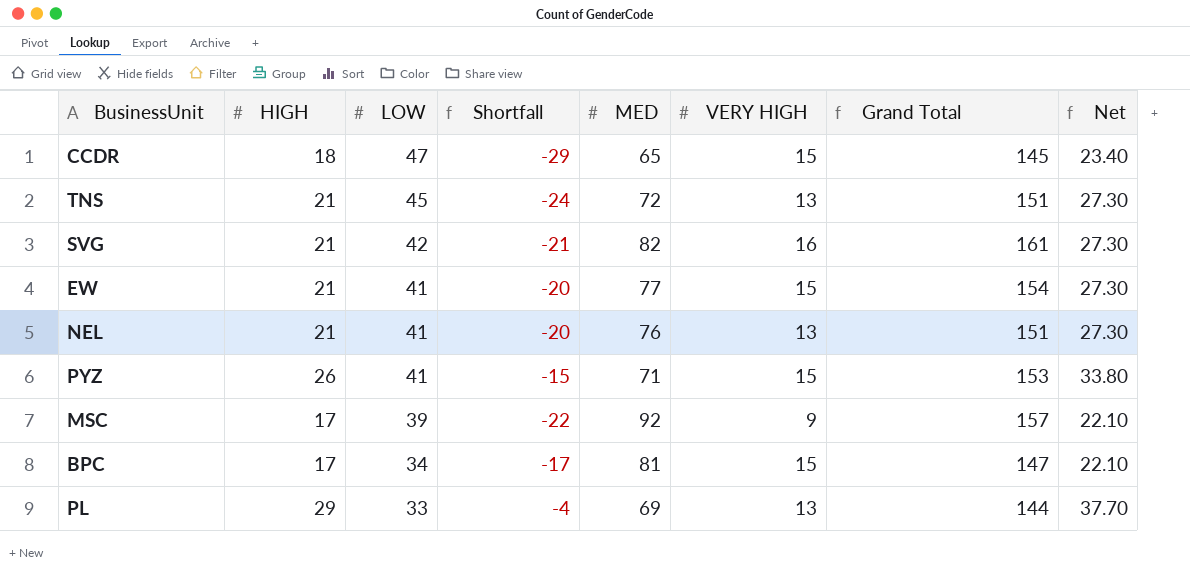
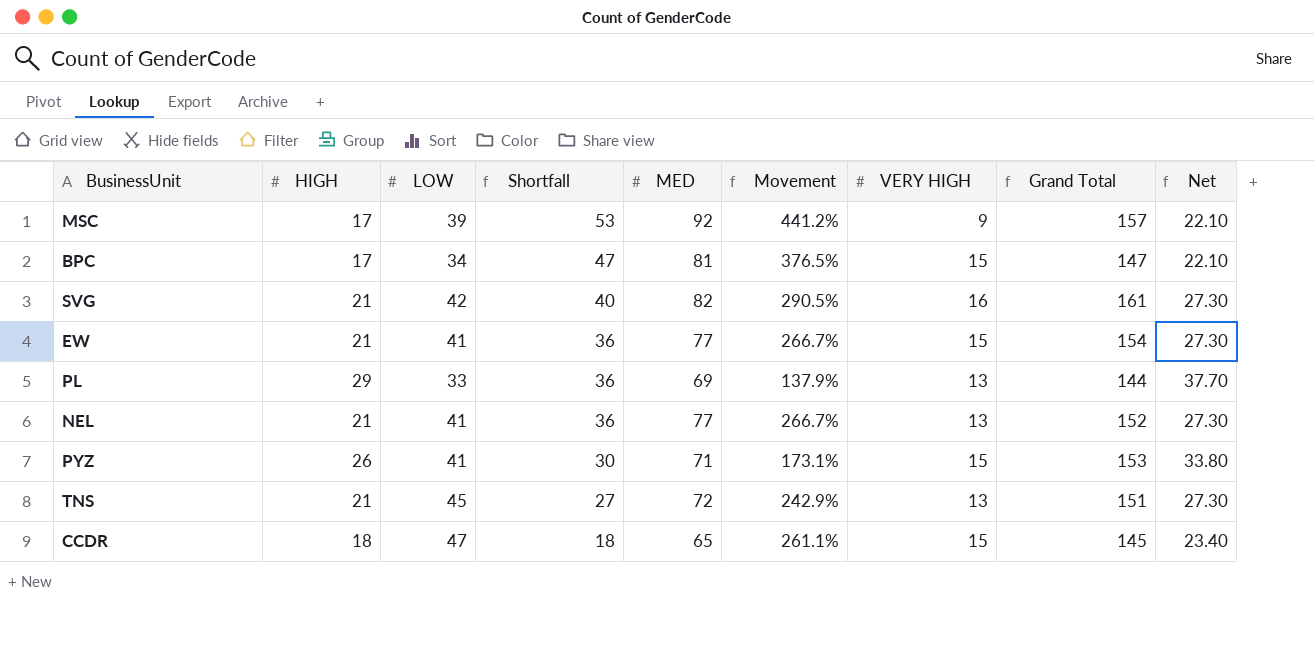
row order: LOW descending -> Shortfall descending
column Shortfall | formula: [HIGH] - [LOW] -> [MED] - [LOW]
column Movement | formula: none -> ([MED] - [HIGH]) / [HIGH]
NEL | MED: 76 -> 77
NEL | Grand Total: 151 -> 152

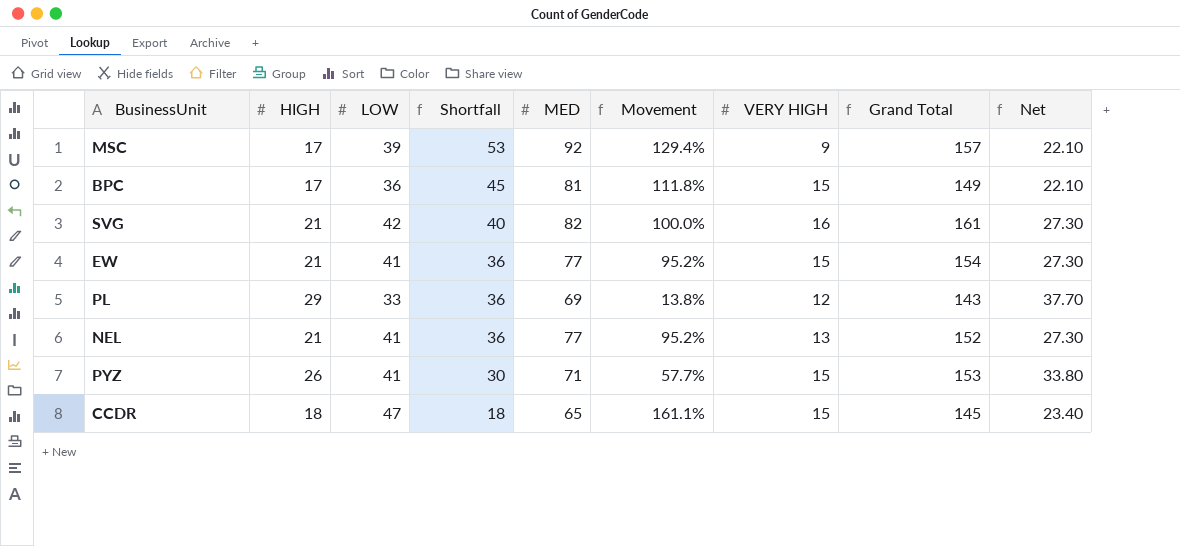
column Movement | formula: ([MED] - [HIGH]) / [HIGH] -> ([LOW] - [HIGH]) / [HIGH]
row TNS: 21 | 45 | 27 | 72 | 242.9% | 13 | 151 | 27.30 -> none
BPC | LOW: 34 -> 36
BPC | Shortfall: 47 -> 45
BPC | Grand Total: 147 -> 149
PL | VERY HIGH: 13 -> 12
PL | Grand Total: 144 -> 143

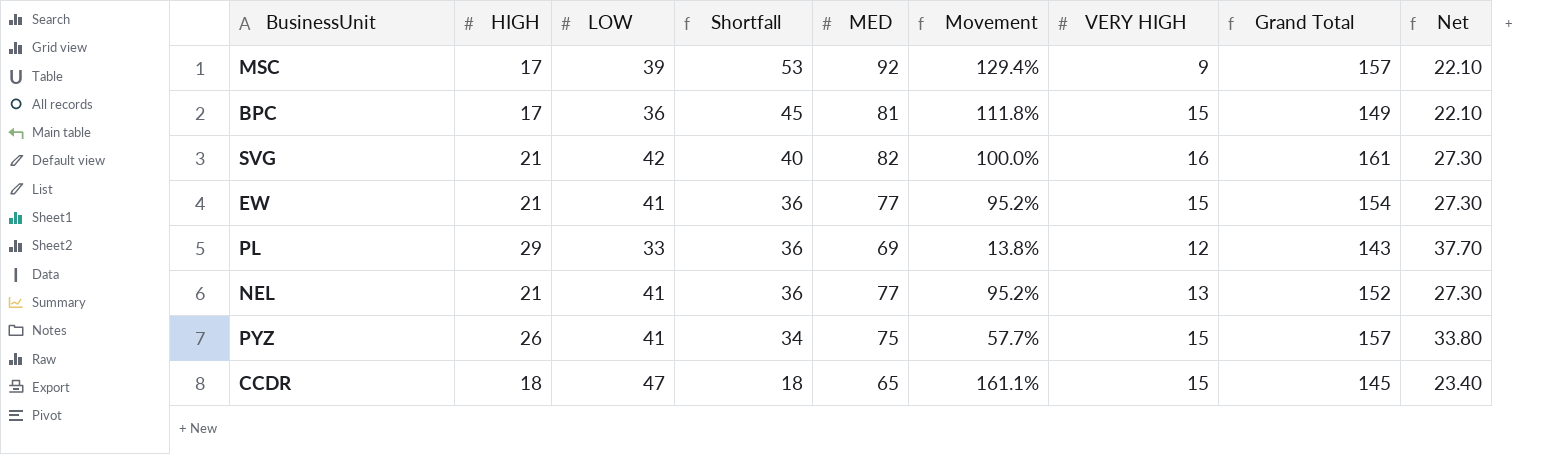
PYZ | Shortfall: 30 -> 34
PYZ | MED: 71 -> 75
PYZ | Grand Total: 153 -> 157

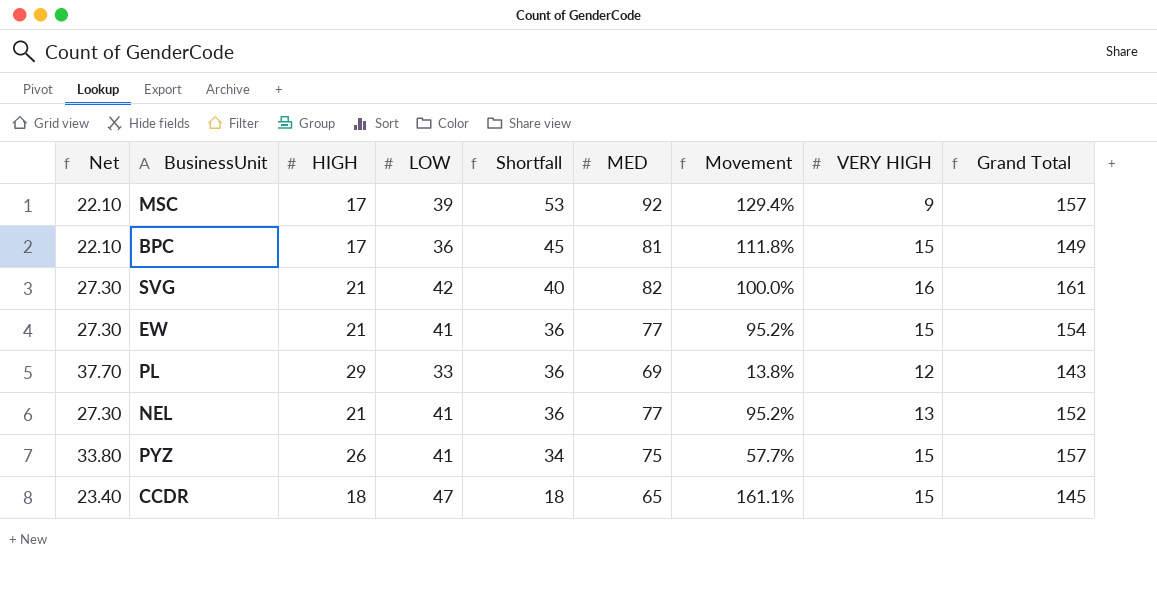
column Net | position: 9 -> 1

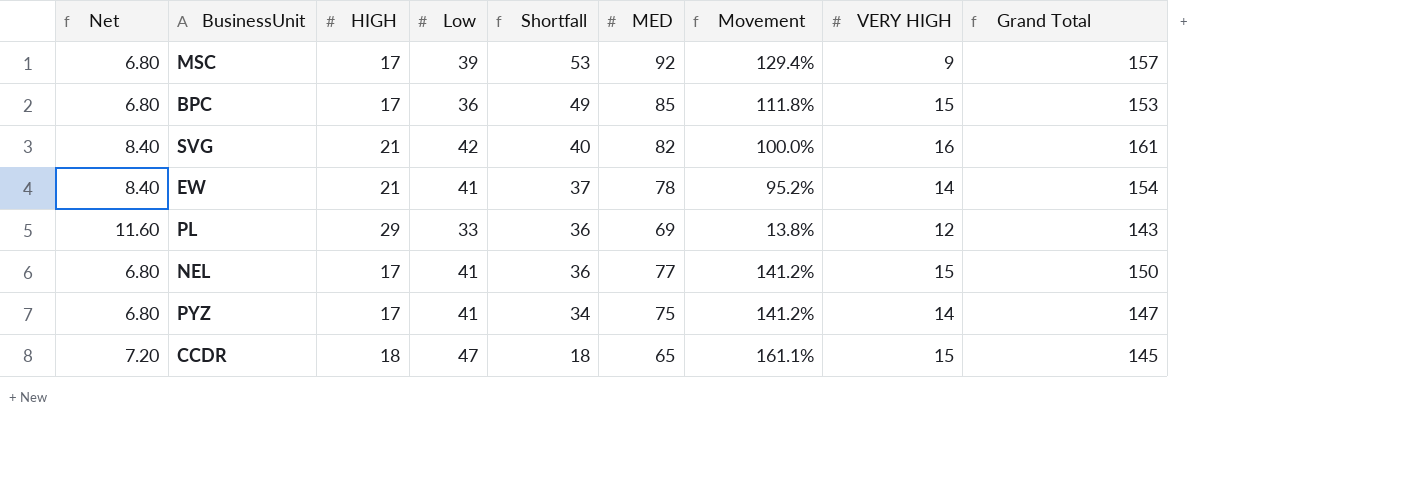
column Net | formula: [HIGH] * 1.3 -> [HIGH] * 0.4
column name: LOW -> Low
BPC | Shortfall: 45 -> 49
BPC | MED: 81 -> 85
BPC | Grand Total: 149 -> 153
EW | Shortfall: 36 -> 37
EW | MED: 77 -> 78
EW | VERY HIGH: 15 -> 14
NEL | HIGH: 21 -> 17
NEL | Movement: 95.2% -> 141.2%
NEL | VERY HIGH: 13 -> 15
NEL | Grand Total: 152 -> 150
PYZ | HIGH: 26 -> 17
PYZ | Movement: 57.7% -> 141.2%
PYZ | VERY HIGH: 15 -> 14
PYZ | Grand Total: 157 -> 147

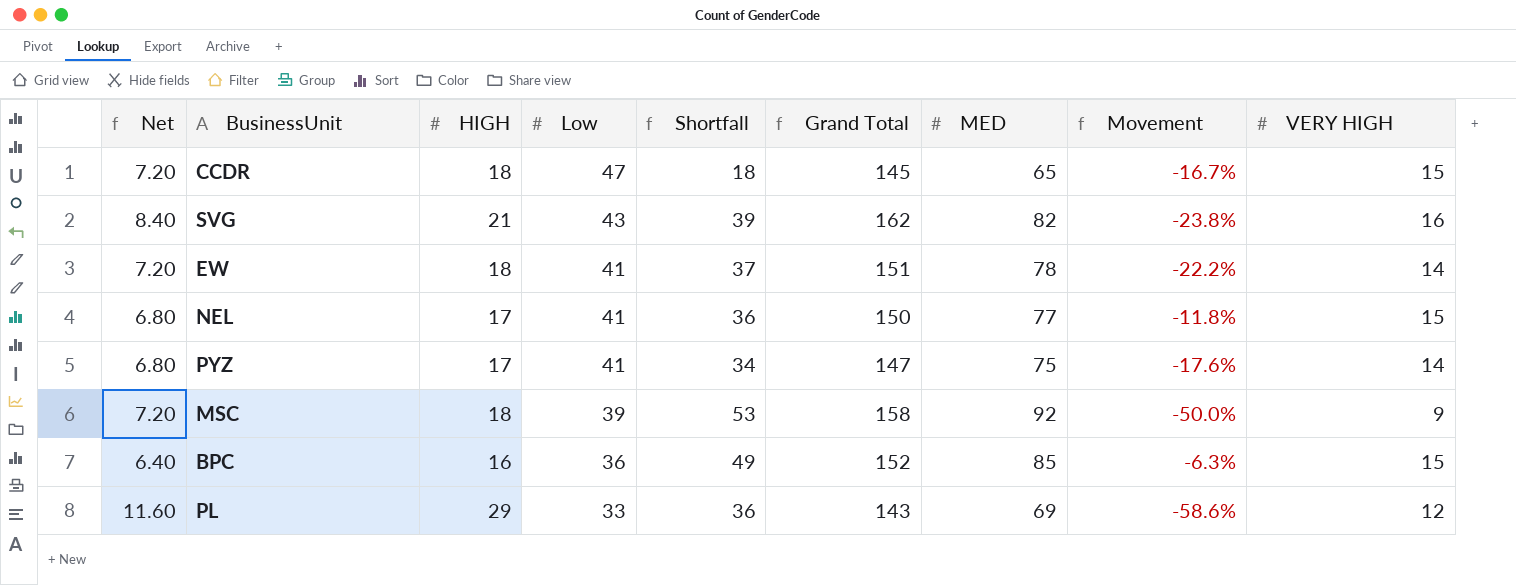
row order: Shortfall descending -> Low descending
column Grand Total | position: 9 -> 6
column Movement | formula: ([Low] - [HIGH]) / [HIGH] -> ([VERY HIGH] - [HIGH]) / [HIGH]
SVG | Low: 42 -> 43
SVG | Shortfall: 40 -> 39
SVG | Grand Total: 161 -> 162
EW | Net: 8.40 -> 7.20
EW | HIGH: 21 -> 18
EW | Grand Total: 154 -> 151
MSC | Net: 6.80 -> 7.20
MSC | HIGH: 17 -> 18
MSC | Grand Total: 157 -> 158
BPC | Net: 6.80 -> 6.40
BPC | HIGH: 17 -> 16
BPC | Grand Total: 153 -> 152

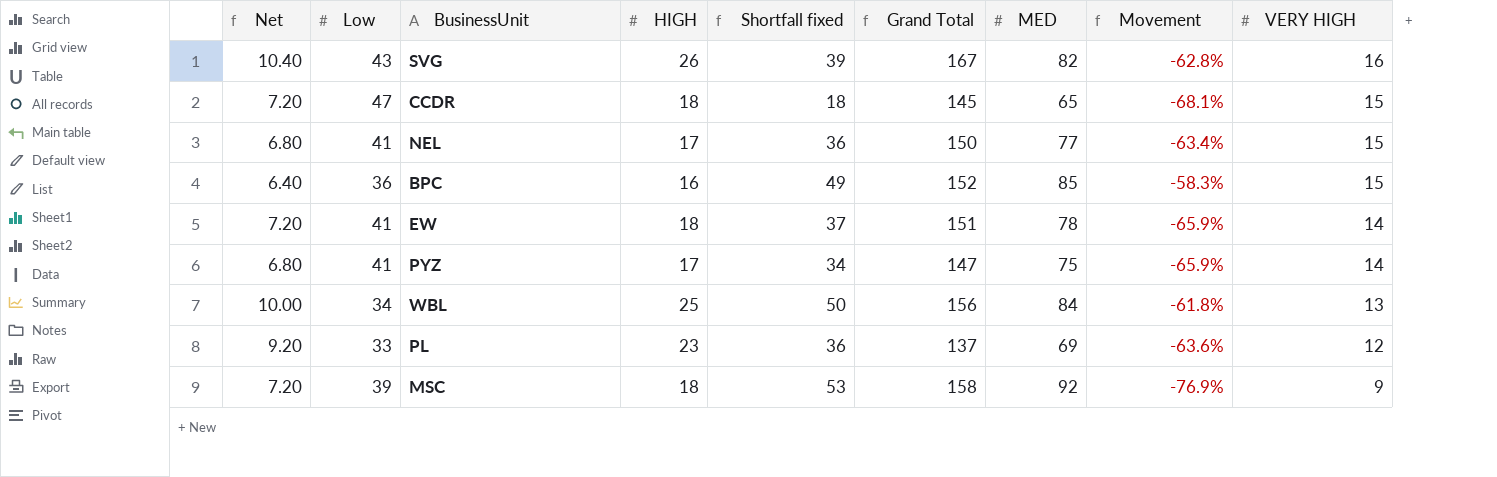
row order: Low descending -> VERY HIGH descending
column Low | position: 4 -> 2
column name: Shortfall -> Shortfall fixed
column Movement | formula: ([VERY HIGH] - [HIGH]) / [HIGH] -> ([VERY HIGH] - [Low]) / [Low]
SVG | Net: 8.40 -> 10.40
SVG | HIGH: 21 -> 26
SVG | Grand Total: 162 -> 167
row WBL: none -> 10.00 | 34 | 25 | 50 | 156 | 84 | -61.8% | 13
PL | Net: 11.60 -> 9.20
PL | HIGH: 29 -> 23
PL | Grand Total: 143 -> 137

